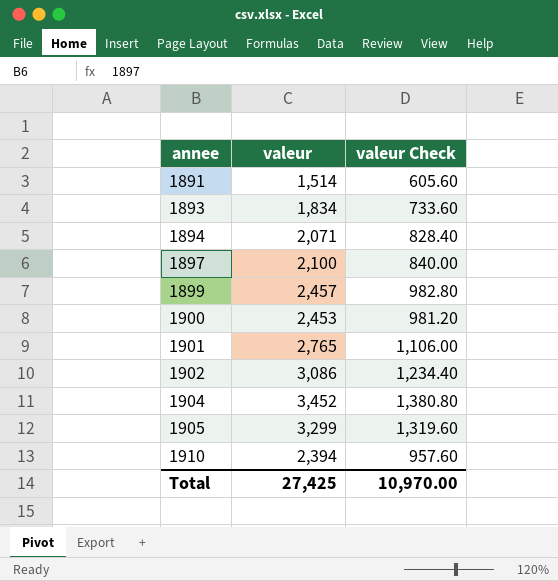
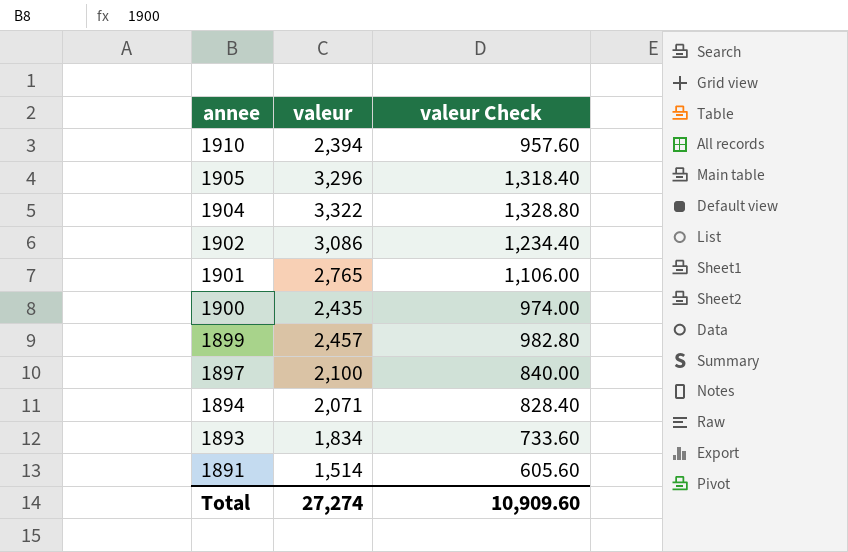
row order: annee ascending -> annee descending
1905 | valeur: 3,299 -> 3,296
1905 | valeur Check: 1,319.60 -> 1,318.40
1904 | valeur: 3,452 -> 3,322
1904 | valeur Check: 1,380.80 -> 1,328.80
1900 | valeur: 2,453 -> 2,435
1900 | valeur Check: 981.20 -> 974.00
Total | valeur: 27,425 -> 27,274
Total | valeur Check: 10,970.00 -> 10,909.60

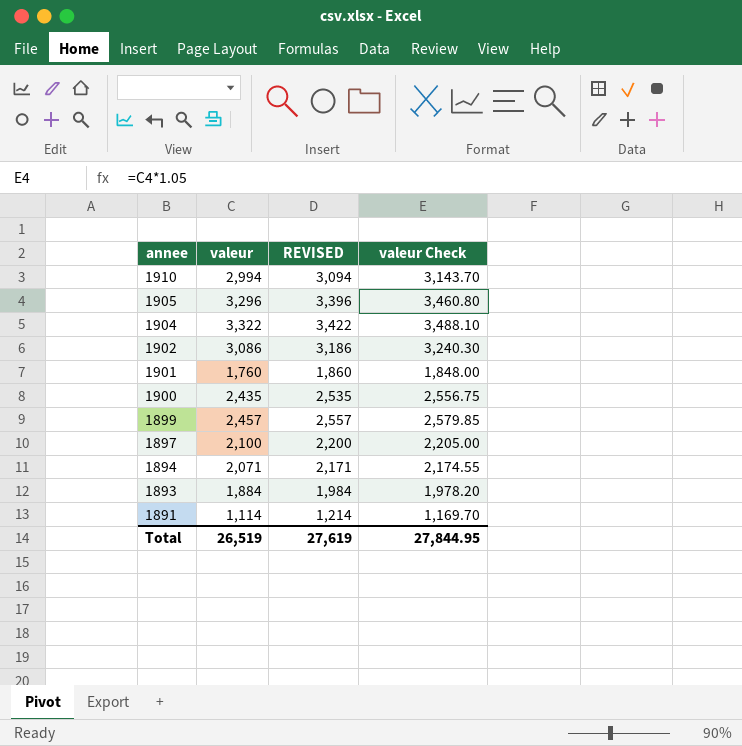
column REVISED | formula: none -> [valeur] + 100
column valeur Check | formula: [valeur] * 0.4 -> [valeur] * 1.05
1910 | valeur: 2,394 -> 2,994
1901 | valeur: 2,765 -> 1,760
1893 | valeur: 1,834 -> 1,884
1891 | valeur: 1,514 -> 1,114
Total | valeur: 27,274 -> 26,519
Total | valeur Check: 10,909.60 -> 27,844.95

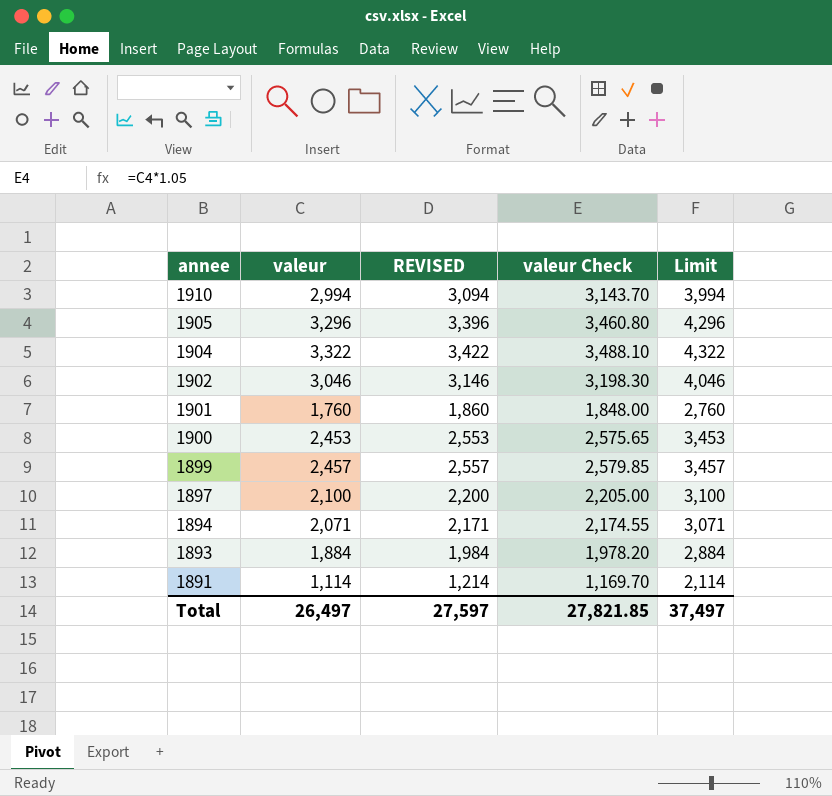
column Limit | formula: none -> [valeur] + 1000
1902 | valeur: 3,086 -> 3,046
1902 | REVISED: 3,186 -> 3,146
1902 | valeur Check: 3,240.30 -> 3,198.30
1900 | valeur: 2,435 -> 2,453
1900 | REVISED: 2,535 -> 2,553
1900 | valeur Check: 2,556.75 -> 2,575.65
Total | valeur: 26,519 -> 26,497
Total | REVISED: 27,619 -> 27,597
Total | valeur Check: 27,844.95 -> 27,821.85

